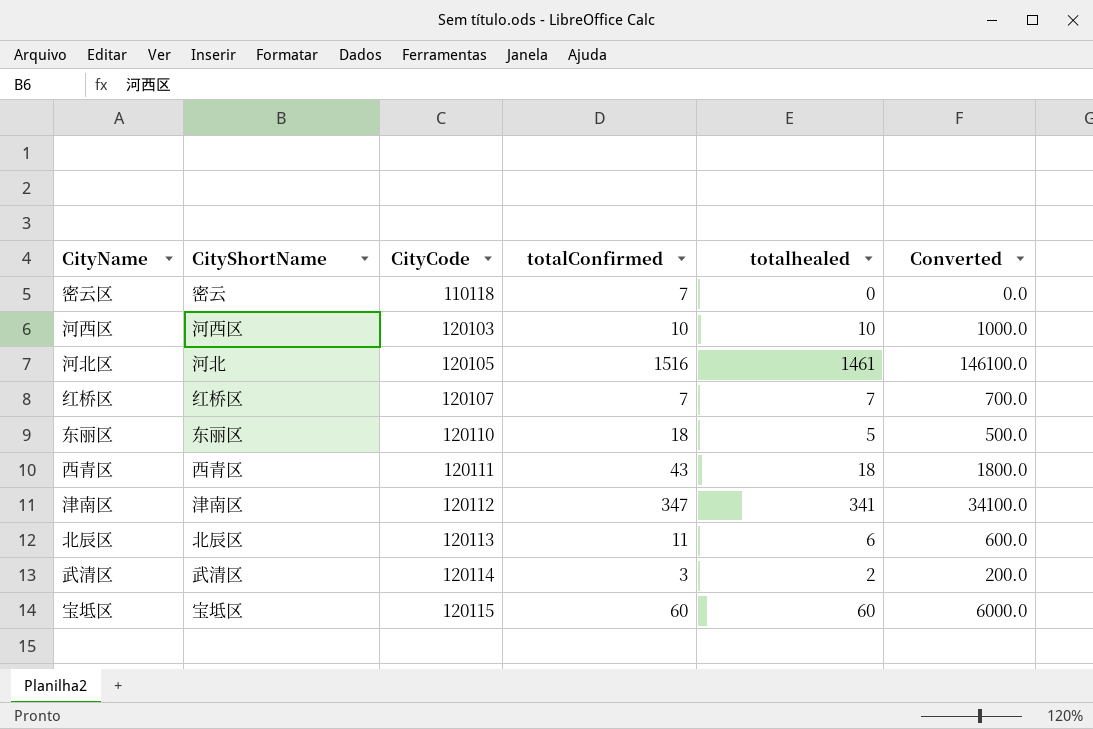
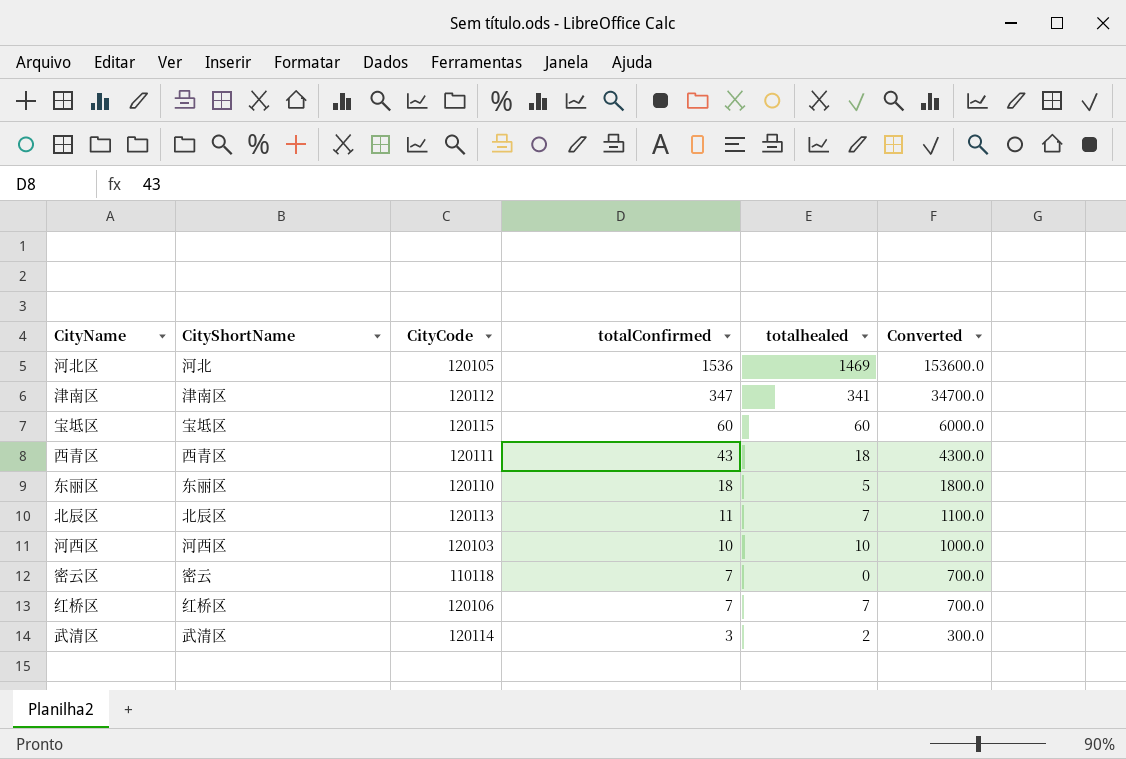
row order: CityCode ascending -> totalConfirmed descending
column Converted | formula: [totalhealed] * 100 -> [totalConfirmed] * 100
河北区 | totalConfirmed: 1516 -> 1536
河北区 | totalhealed: 1461 -> 1469
北辰区 | totalhealed: 6 -> 7
红桥区 | CityCode: 120107 -> 120106

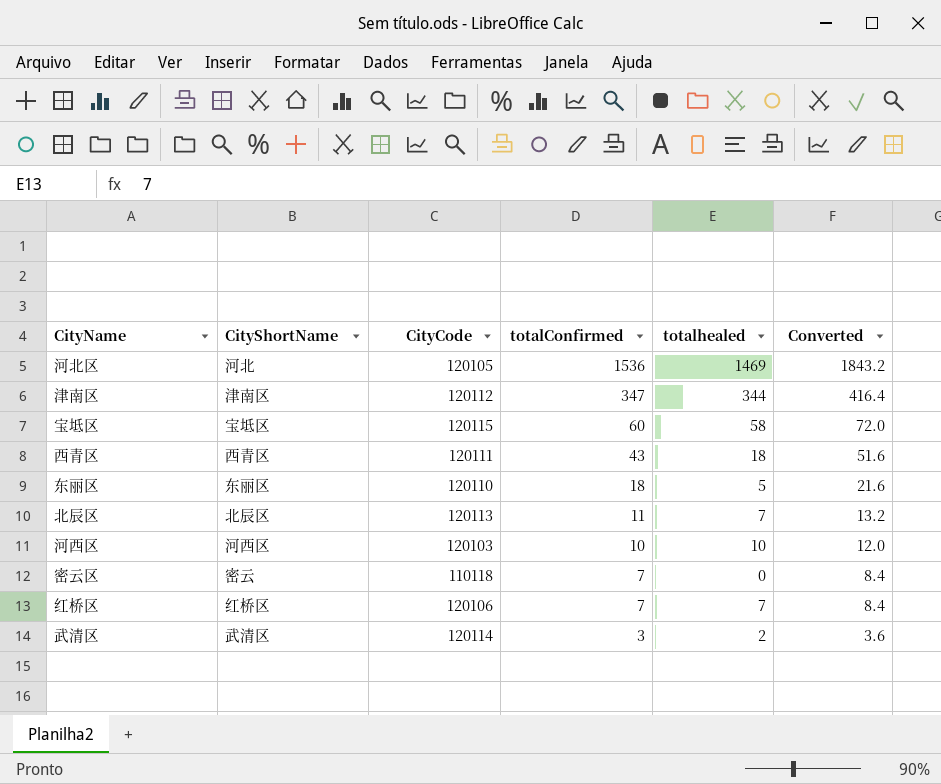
column Converted | formula: [totalConfirmed] * 100 -> [totalConfirmed] * 1.2
津南区 | totalhealed: 341 -> 344
宝坻区 | totalhealed: 60 -> 58

